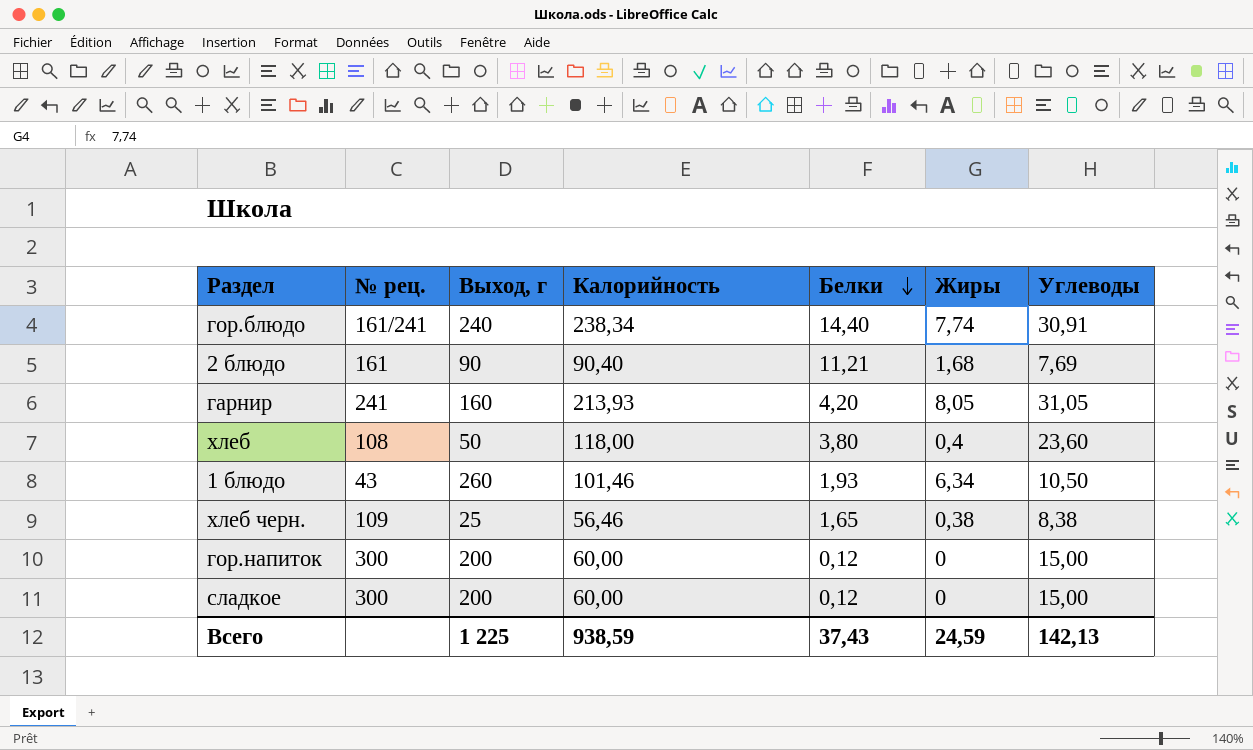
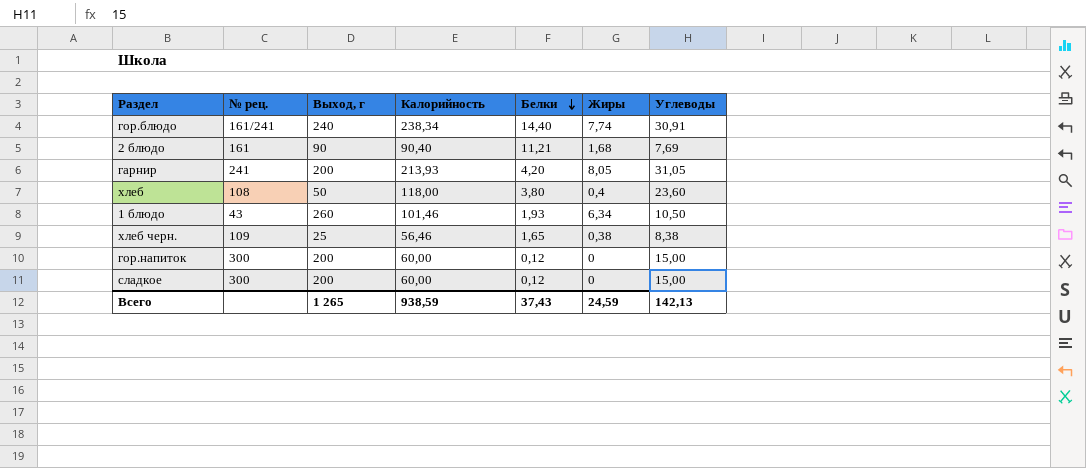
гарнир | Выход, г: 160 -> 200
Всего | Выход, г: 1 225 -> 1 265

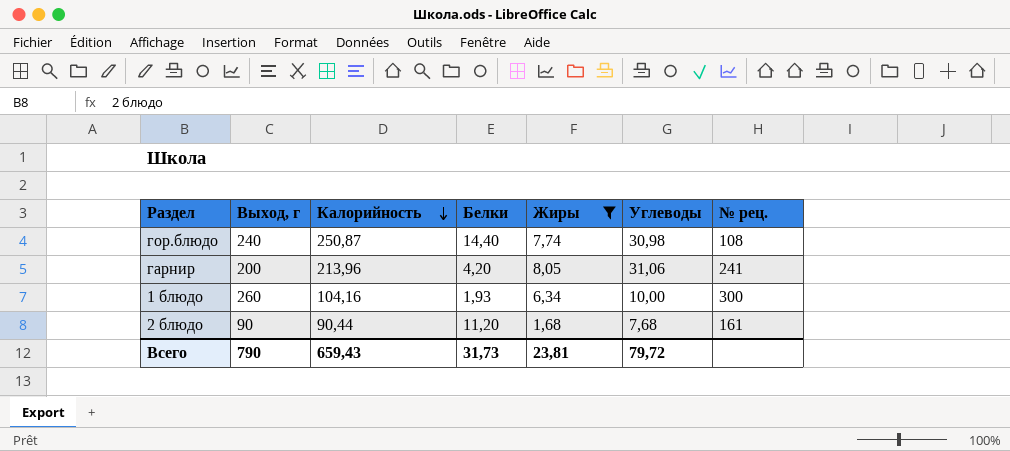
filter: none -> Жиры >= 1,68
row order: Белки descending -> Калорийность descending
column № рец. | position: 2 -> 7
гор.блюдо | Калорийность: 238,34 -> 250,87
гор.блюдо | Углеводы: 30,91 -> 30,98
гор.блюдо | № рец.: 161/241 -> 108
гарнир | Калорийность: 213,93 -> 213,96
гарнир | Углеводы: 31,05 -> 31,06
1 блюдо | Калорийность: 101,46 -> 104,16
1 блюдо | Углеводы: 10,50 -> 10,00
1 блюдо | № рец.: 43 -> 300
2 блюдо | Калорийность: 90,40 -> 90,44
2 блюдо | Белки: 11,21 -> 11,20
2 блюдо | Углеводы: 7,69 -> 7,68
Всего | Выход, г: 1 265 -> 790
Всего | Калорийность: 938,59 -> 659,43
Всего | Белки: 37,43 -> 31,73
Всего | Жиры: 24,59 -> 23,81
Всего | Углеводы: 142,13 -> 79,72

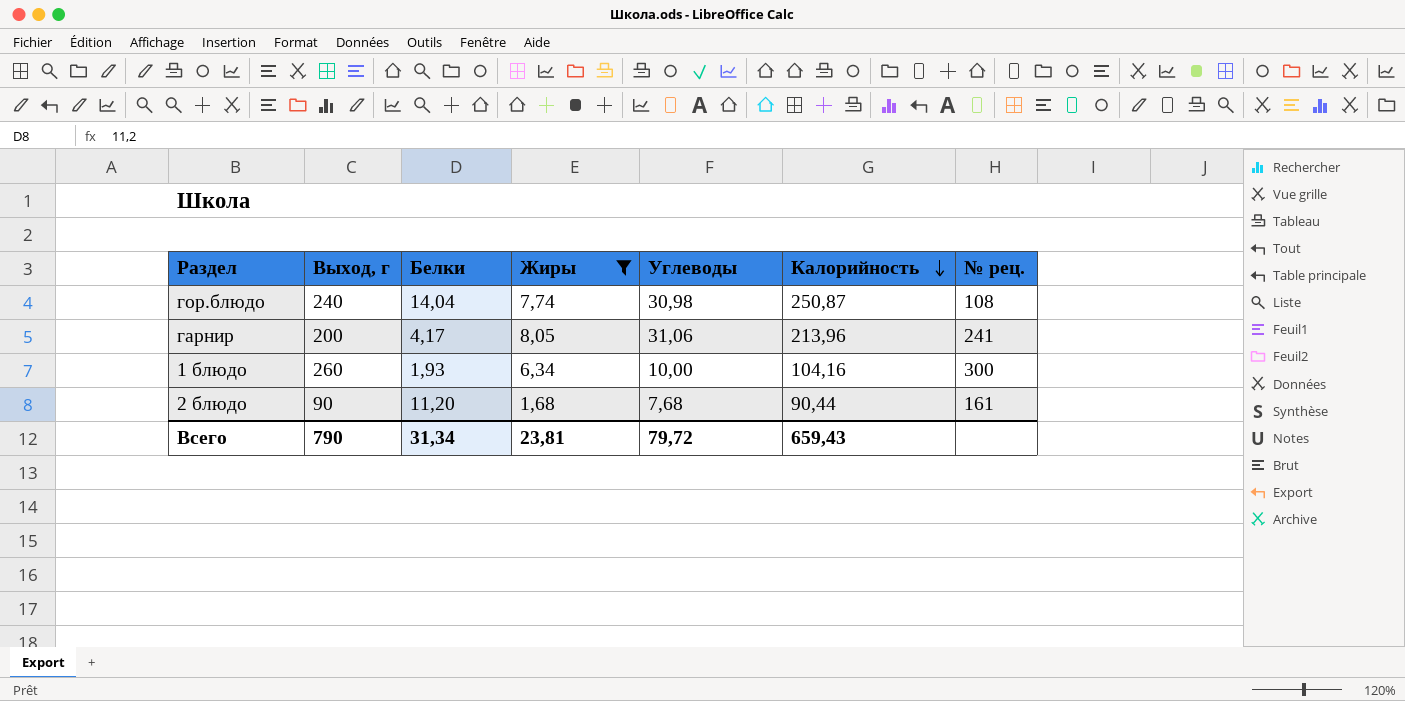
column Калорийность | position: 3 -> 6
гор.блюдо | Белки: 14,40 -> 14,04
гарнир | Белки: 4,20 -> 4,17
Всего | Белки: 31,73 -> 31,34

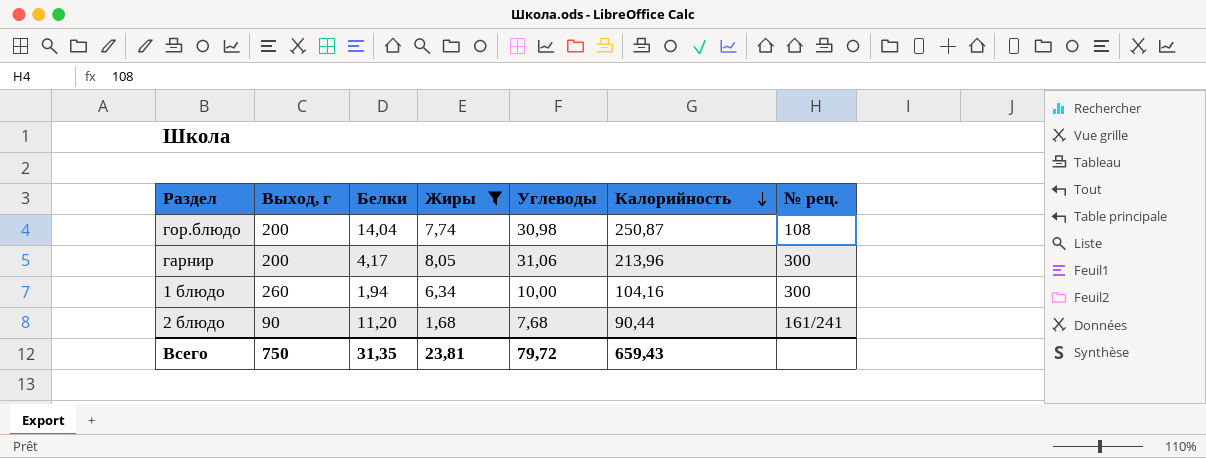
гор.блюдо | Выход, г: 240 -> 200
гарнир | № рец.: 241 -> 300
1 блюдо | Белки: 1,93 -> 1,94
2 блюдо | № рец.: 161 -> 161/241
Всего | Выход, г: 790 -> 750
Всего | Белки: 31,34 -> 31,35

